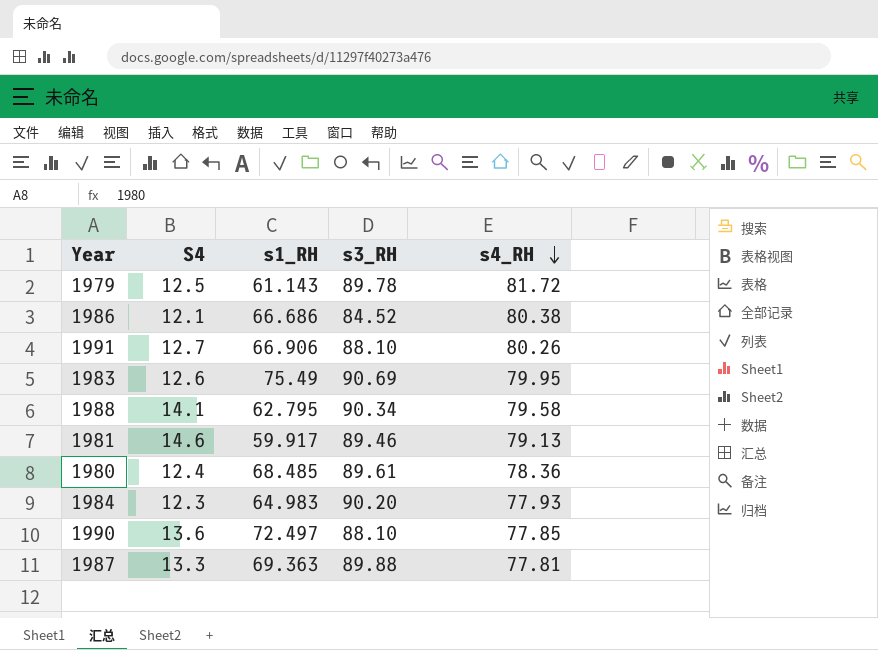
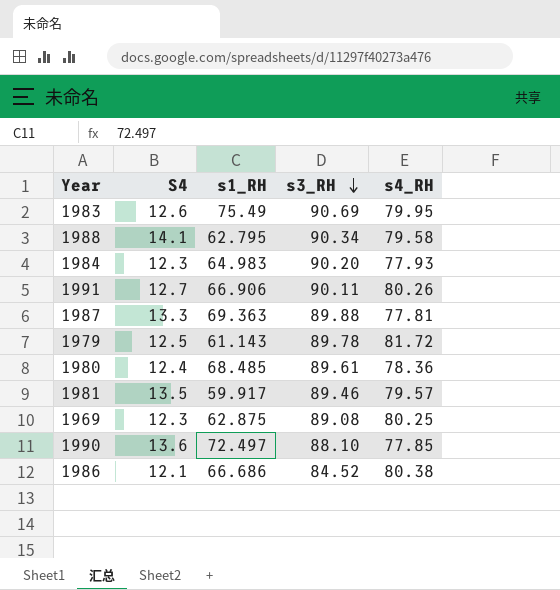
row order: s4_RH descending -> s3_RH descending
1991 | s3_RH: 88.10 -> 90.11
1981 | S4: 14.6 -> 13.5
1981 | s4_RH: 79.13 -> 79.57
row 1969: none -> 12.3 | 62.875 | 89.08 | 80.25

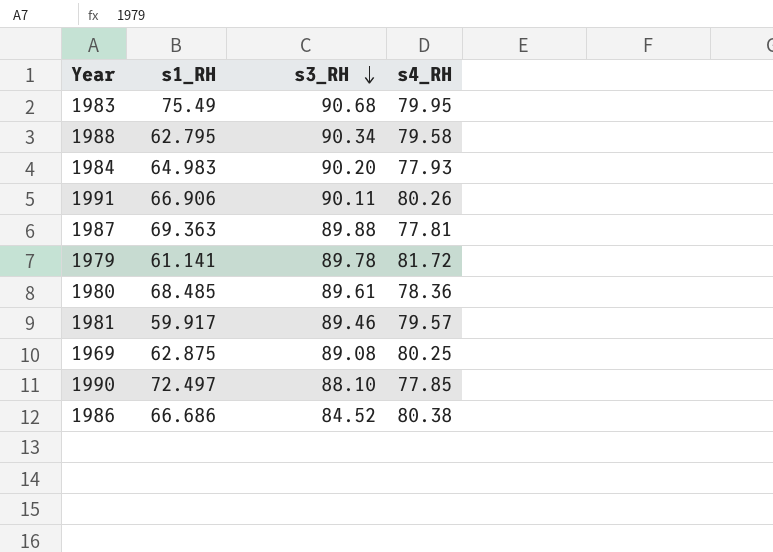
column S4 | position: 2 -> none
1983 | s3_RH: 90.69 -> 90.68
1979 | s1_RH: 61.143 -> 61.141

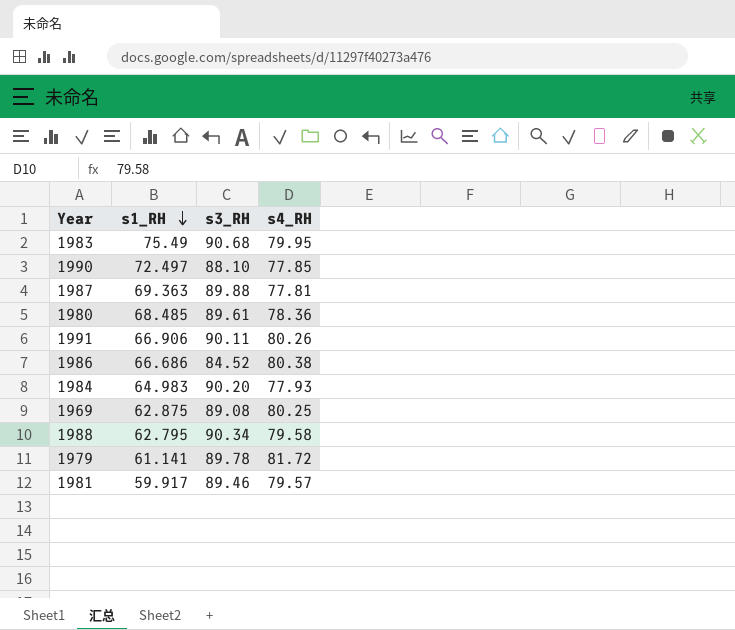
row order: s3_RH descending -> s1_RH descending

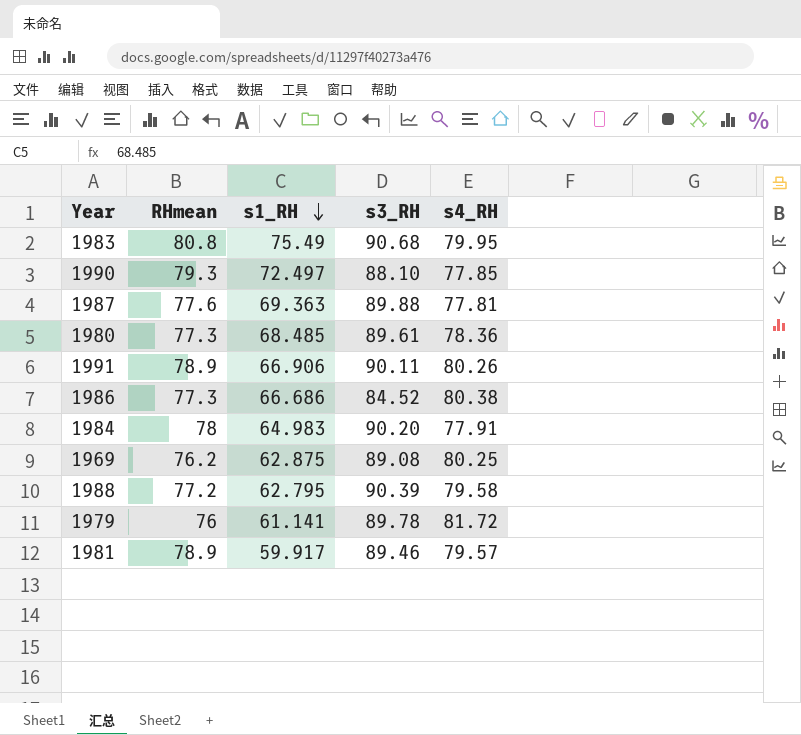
column RHmean | position: none -> 2
1984 | s4_RH: 77.93 -> 77.91
1988 | s3_RH: 90.34 -> 90.39

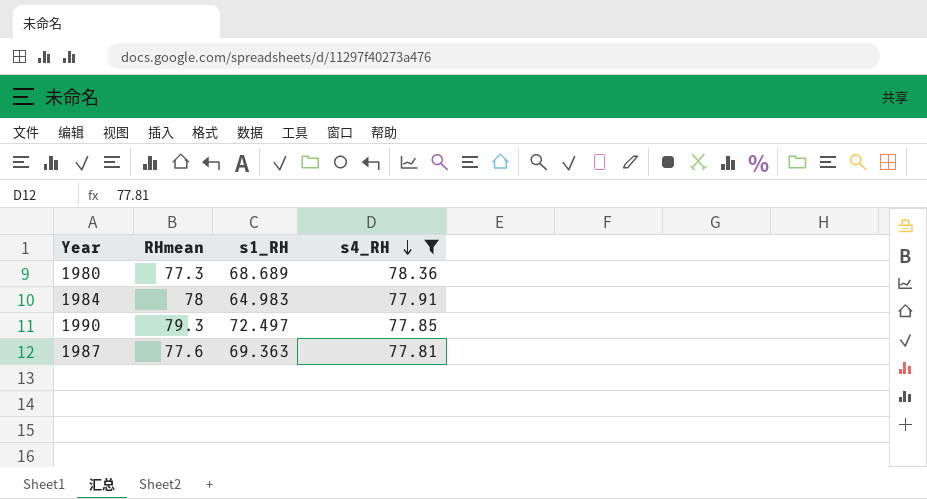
filter: none -> s4_RH <= 78.36
row order: s1_RH descending -> s4_RH descending
column s3_RH | position: 4 -> none
1980 | s1_RH: 68.485 -> 68.689

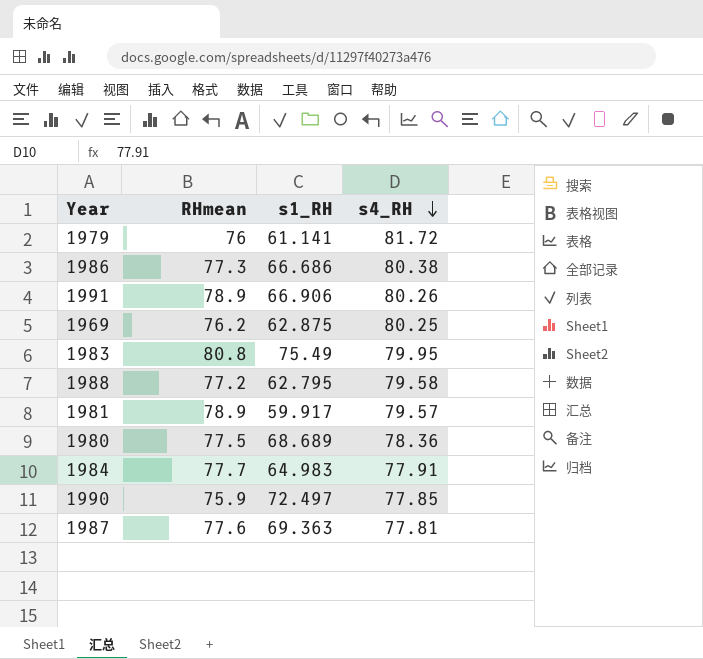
filter: s4_RH <= 78.36 -> none
1980 | RHmean: 77.3 -> 77.5
1984 | RHmean: 78 -> 77.7
1990 | RHmean: 79.3 -> 75.9

